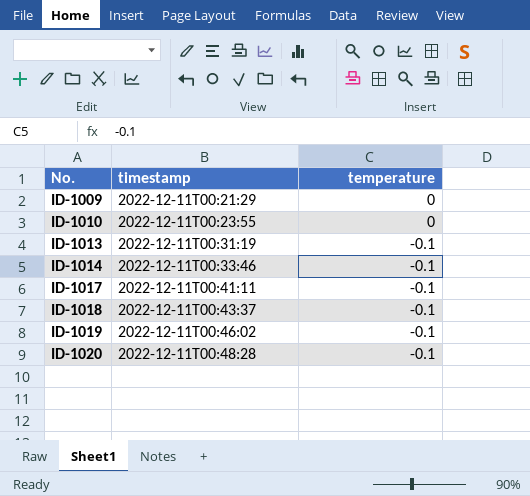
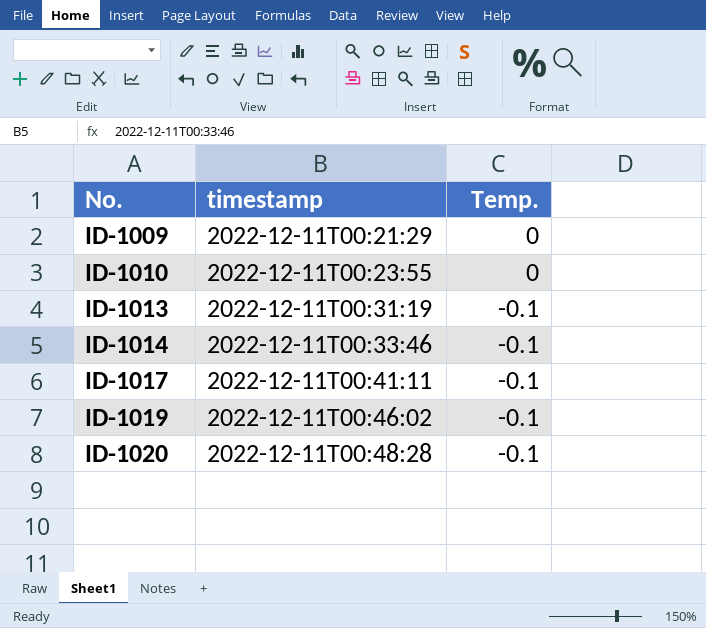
column name: temperature -> Temp.
row ID-1018: 2022-12-11T00:43:37 | -0.1 -> none

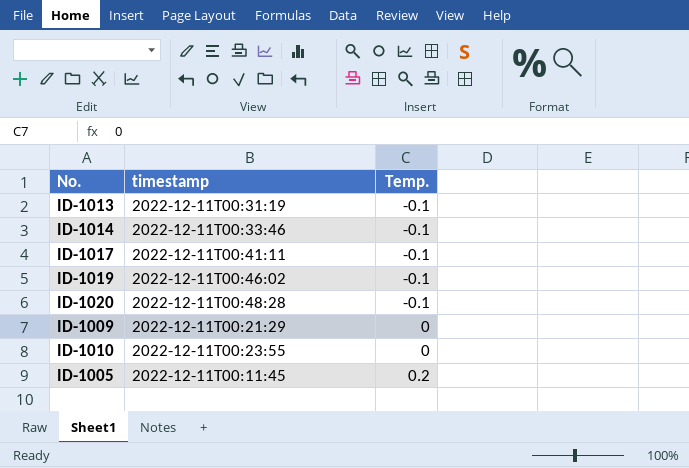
row order: No. ascending -> Temp. ascending
row ID-1005: none -> 2022-12-11T00:11:45 | 0.2

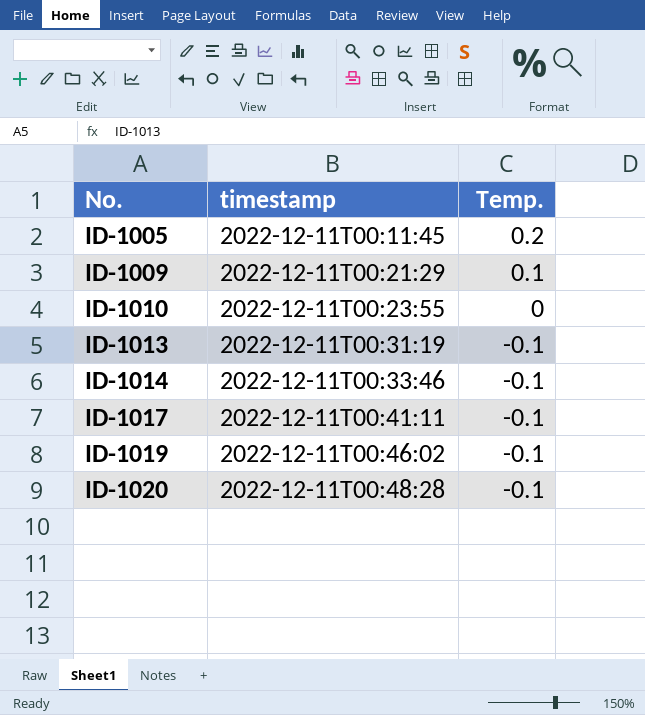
row order: Temp. ascending -> No. ascending
ID-1009 | Temp.: 0 -> 0.1

